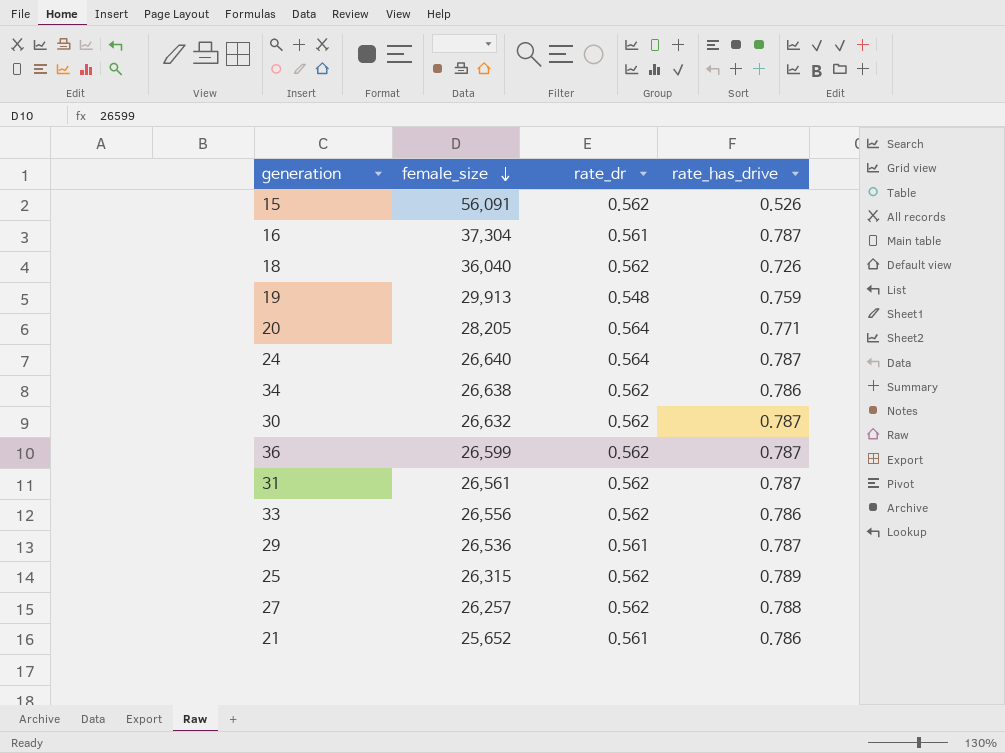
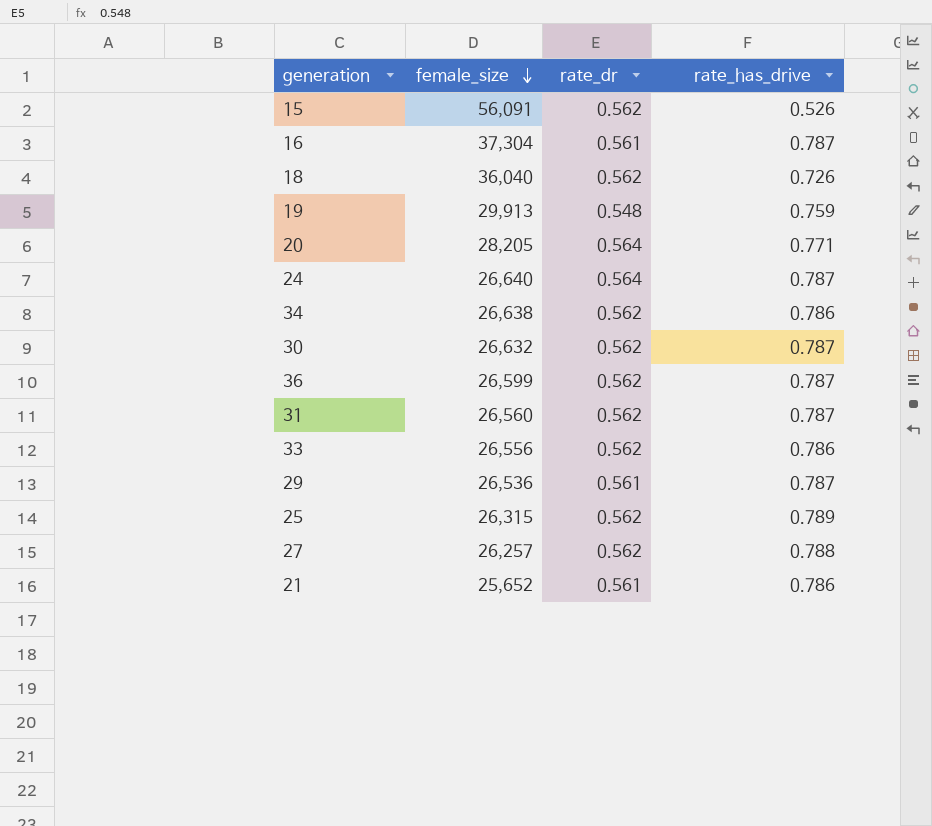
31 | female_size: 26,561 -> 26,560

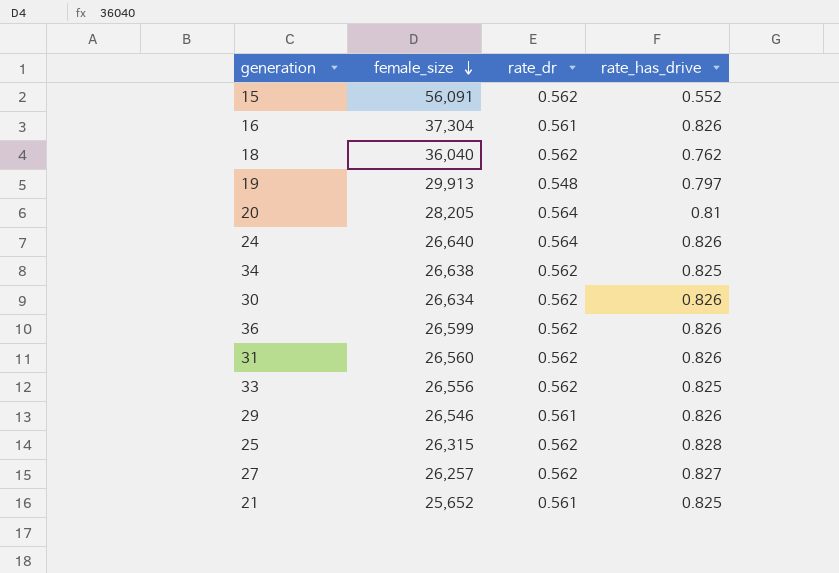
15 | rate_has_drive: 0.526 -> 0.552
16 | rate_has_drive: 0.787 -> 0.826
18 | rate_has_drive: 0.726 -> 0.762
19 | rate_has_drive: 0.759 -> 0.797
20 | rate_has_drive: 0.771 -> 0.81
24 | rate_has_drive: 0.787 -> 0.826
34 | rate_has_drive: 0.786 -> 0.825
30 | female_size: 26,632 -> 26,634
30 | rate_has_drive: 0.787 -> 0.826
36 | rate_has_drive: 0.787 -> 0.826
31 | rate_has_drive: 0.787 -> 0.826
33 | rate_has_drive: 0.786 -> 0.825
29 | female_size: 26,536 -> 26,546
29 | rate_has_drive: 0.787 -> 0.826
25 | rate_has_drive: 0.789 -> 0.828
27 | rate_has_drive: 0.788 -> 0.827
21 | rate_has_drive: 0.786 -> 0.825

